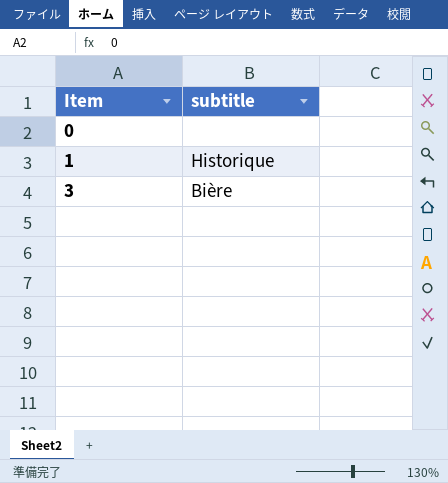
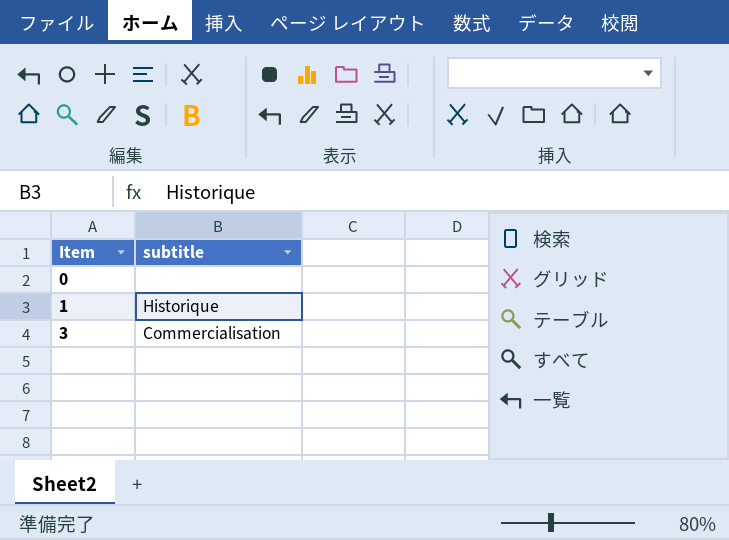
3 | subtitle: Bière -> Commercialisation

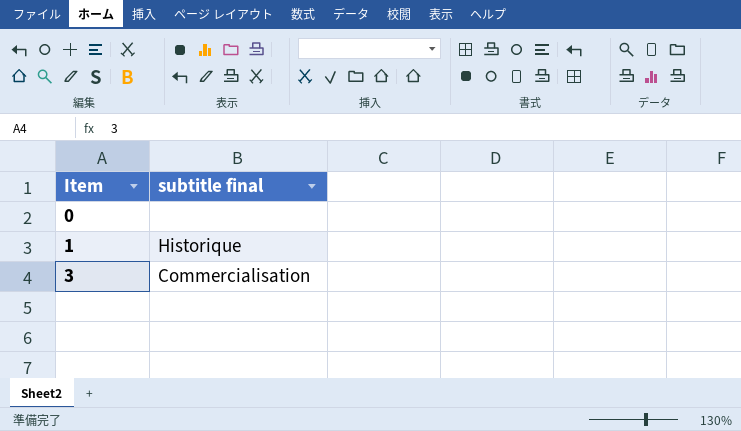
column name: subtitle -> subtitle final

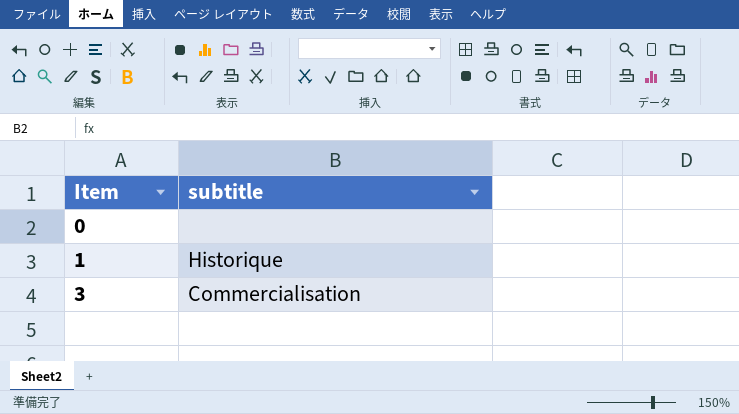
column name: subtitle final -> subtitle

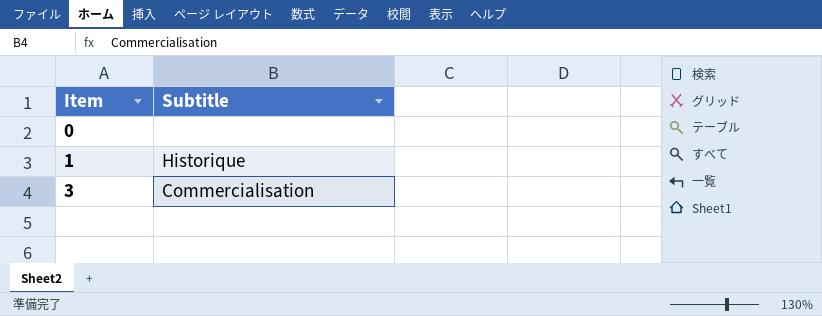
column name: subtitle -> Subtitle

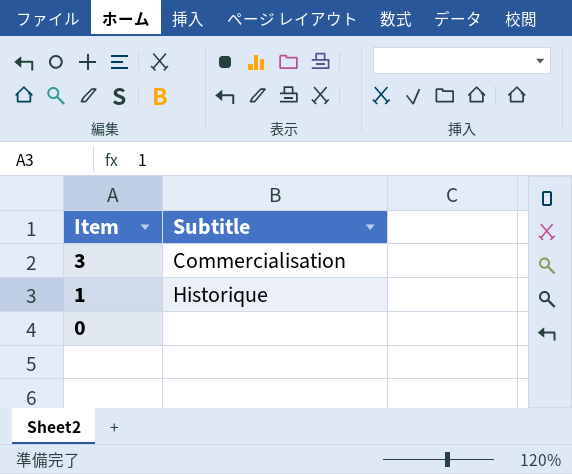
row order: Item ascending -> Item descending

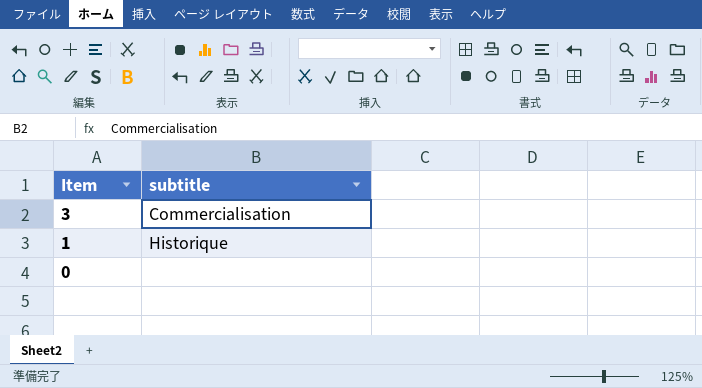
column name: Subtitle -> subtitle

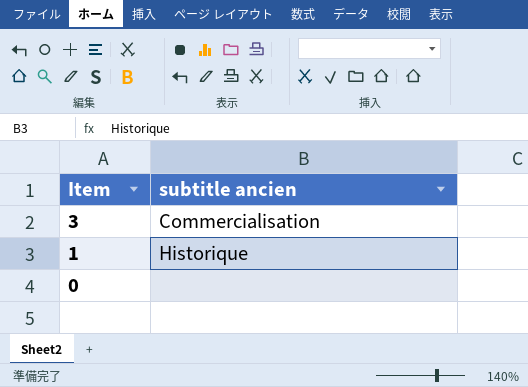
column name: subtitle -> subtitle ancien

